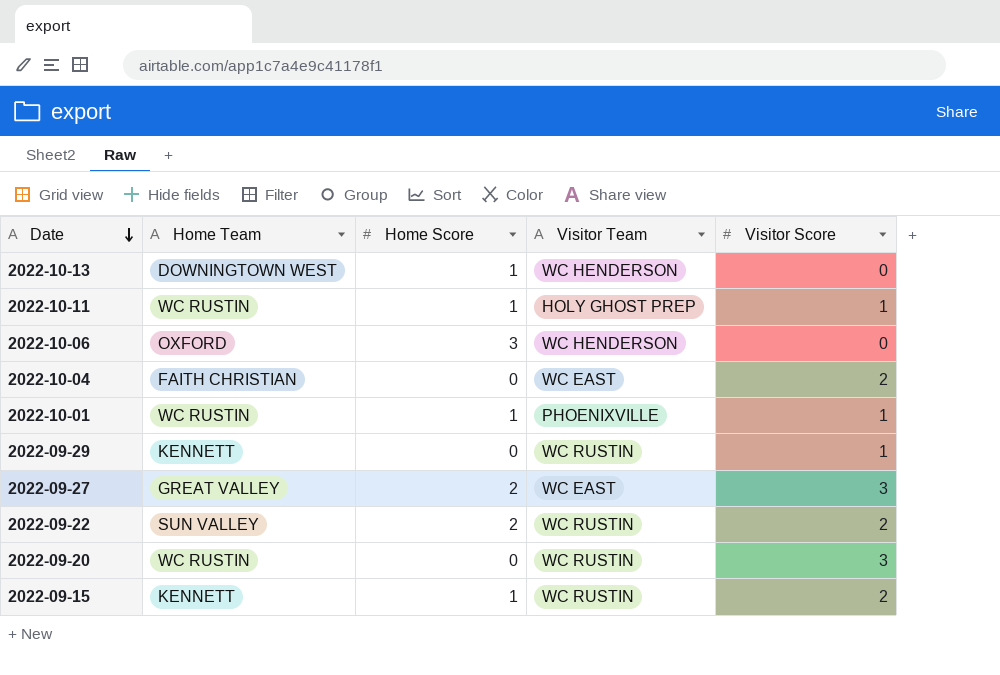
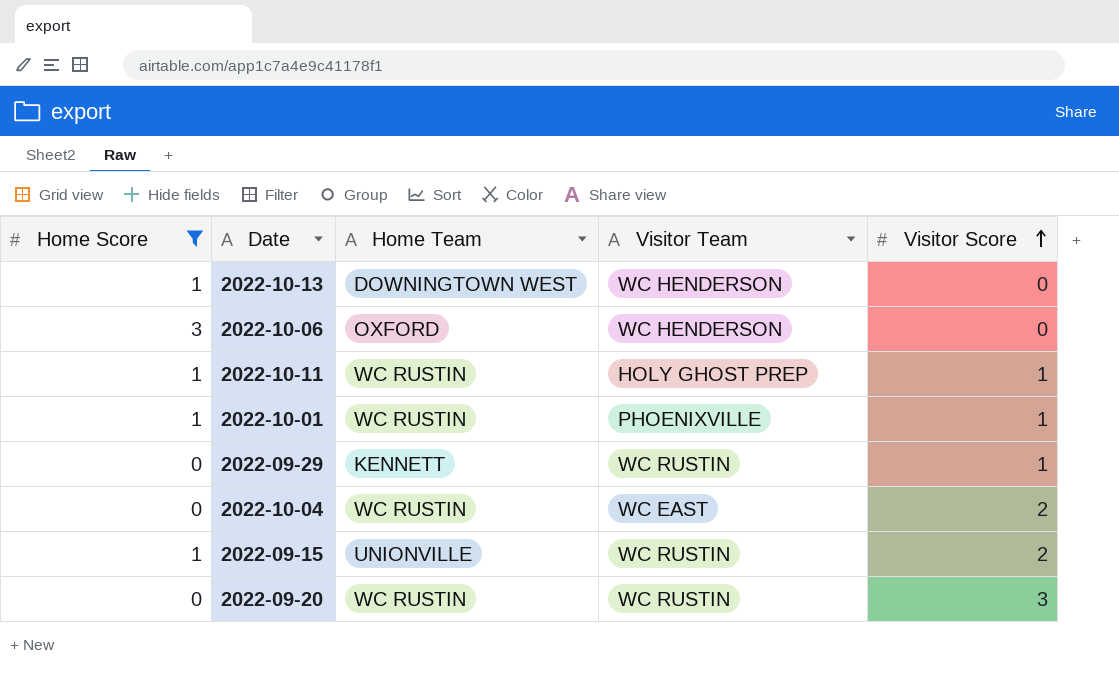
filter: none -> Home Score != 2
row order: Date descending -> Visitor Score ascending
column Home Score | position: 3 -> 1
2022-10-04 | Home Team: FAITH CHRISTIAN -> WC RUSTIN
2022-09-15 | Home Team: KENNETT -> UNIONVILLE

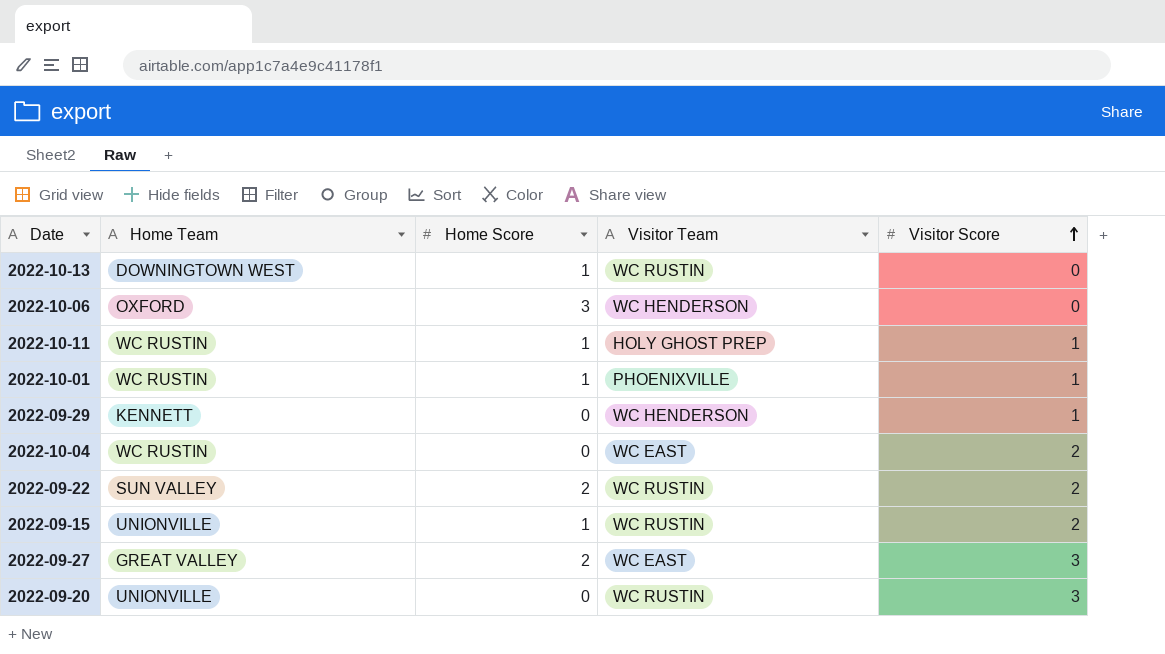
filter: Home Score != 2 -> none
column Home Score | position: 1 -> 3
2022-10-13 | Visitor Team: WC HENDERSON -> WC RUSTIN
2022-09-29 | Visitor Team: WC RUSTIN -> WC HENDERSON
2022-09-20 | Home Team: WC RUSTIN -> UNIONVILLE

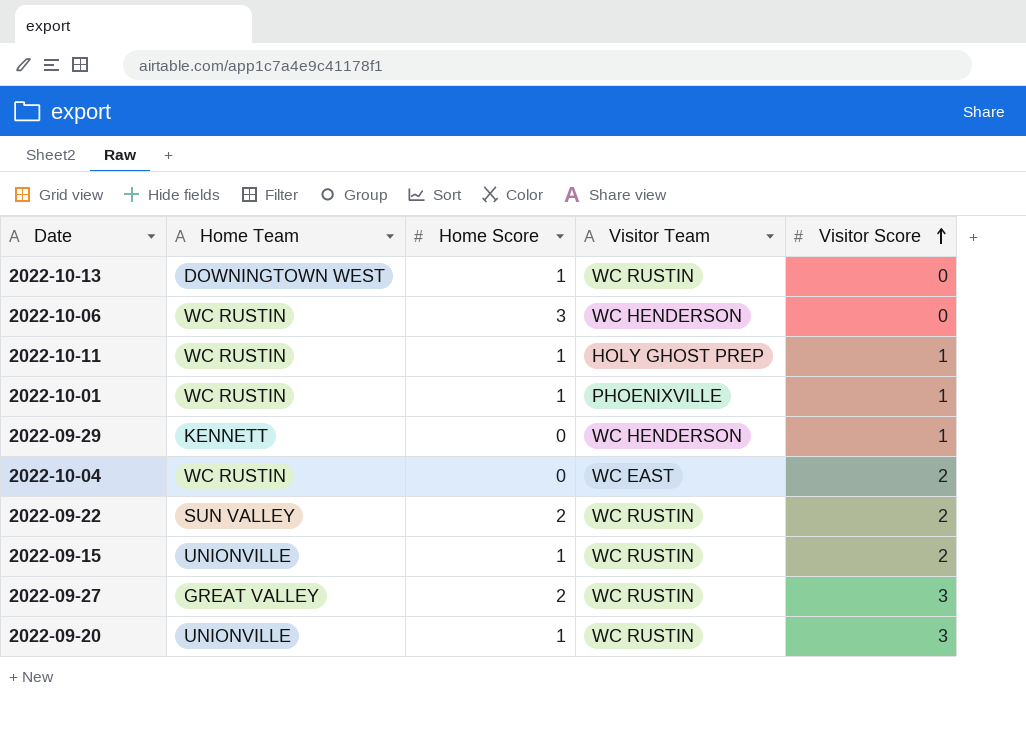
2022-10-06 | Home Team: OXFORD -> WC RUSTIN
2022-09-27 | Visitor Team: WC EAST -> WC RUSTIN
2022-09-20 | Home Score: 0 -> 1

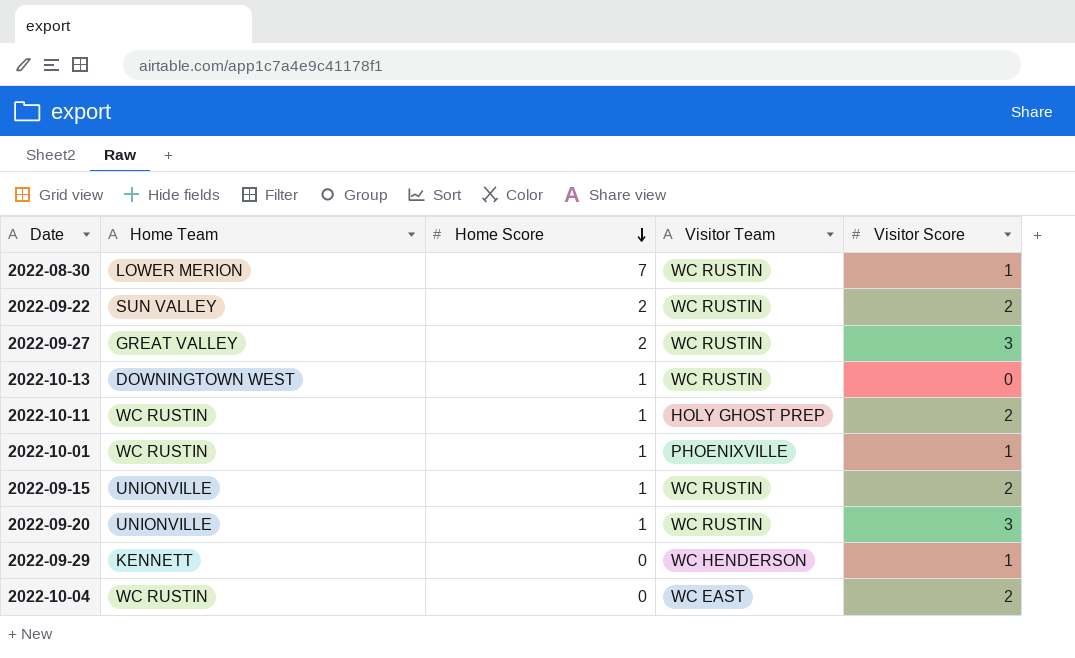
row order: Visitor Score ascending -> Home Score descending
row 2022-10-06: WC RUSTIN | 3 | WC HENDERSON | 0 -> none
row 2022-08-30: none -> LOWER MERION | 7 | WC RUSTIN | 1
2022-10-11 | Visitor Score: 1 -> 2

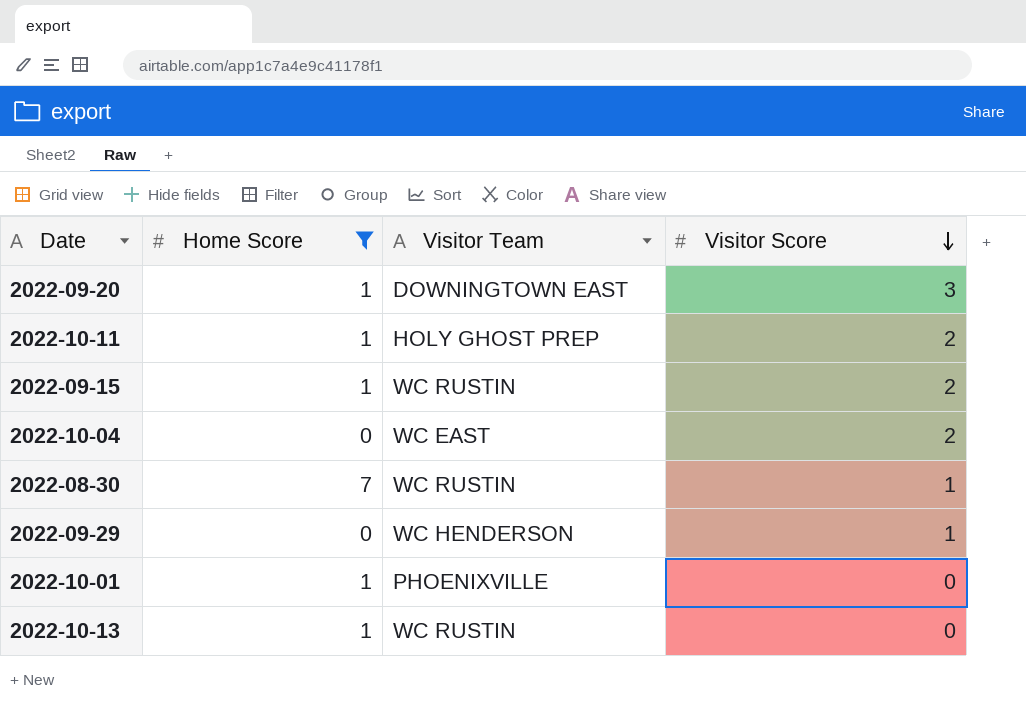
filter: none -> Home Score != 2
row order: Home Score descending -> Visitor Score descending
column Home Team | position: 2 -> none
2022-09-20 | Visitor Team: WC RUSTIN -> DOWNINGTOWN EAST
2022-10-01 | Visitor Score: 1 -> 0

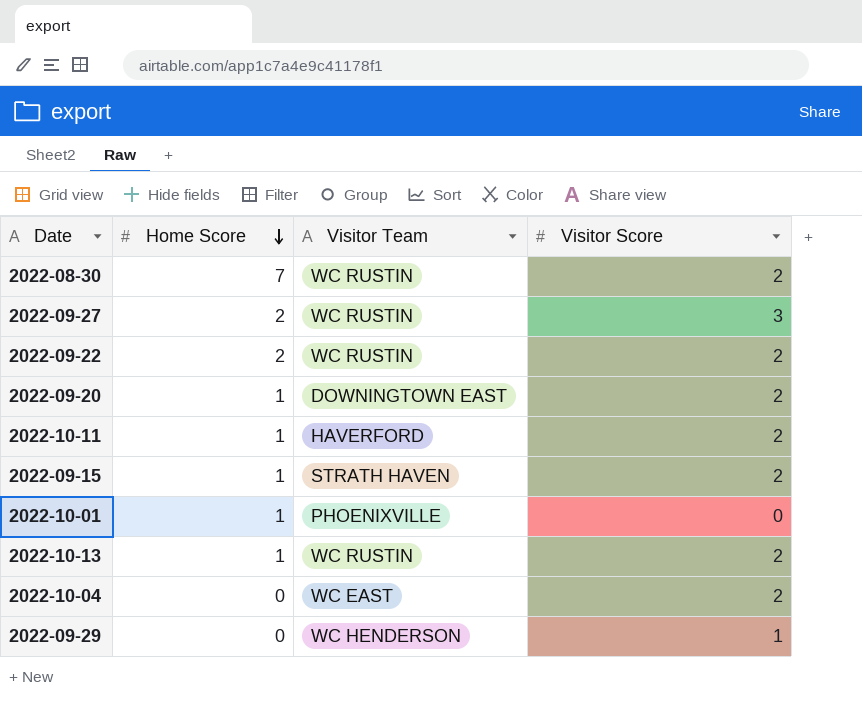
filter: Home Score != 2 -> none
row order: Visitor Score descending -> Home Score descending
2022-08-30 | Visitor Score: 1 -> 2
2022-09-20 | Visitor Score: 3 -> 2
2022-10-11 | Visitor Team: HOLY GHOST PREP -> HAVERFORD
2022-09-15 | Visitor Team: WC RUSTIN -> STRATH HAVEN
2022-10-13 | Visitor Score: 0 -> 2

